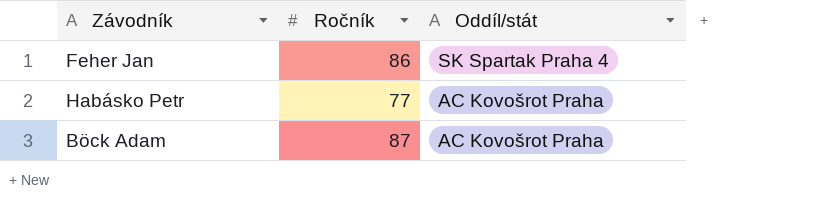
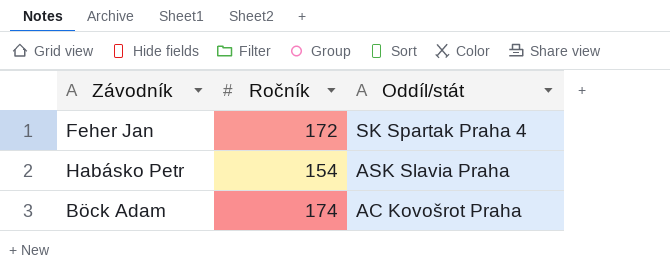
Feher Jan | Ročník: 86 -> 172
Habásko Petr | Ročník: 77 -> 154
Habásko Petr | Oddíl/stát: AC Kovošrot Praha -> ASK Slavia Praha
Böck Adam | Ročník: 87 -> 174

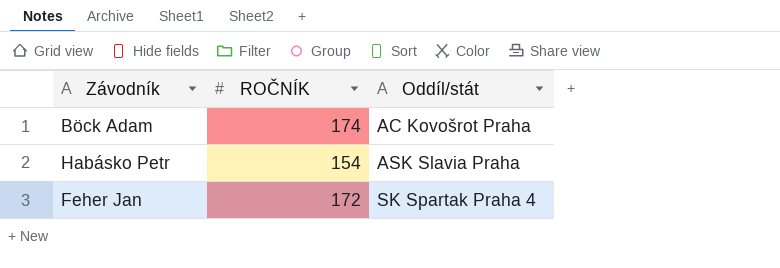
row order: Oddíl/stát descending -> Oddíl/stát ascending
column name: Ročník -> ROČNÍK

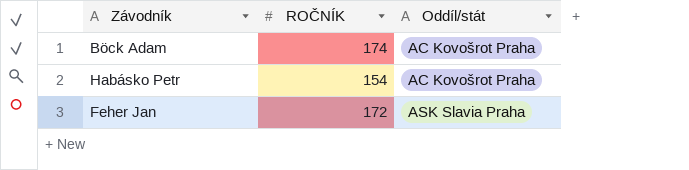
Habásko Petr | Oddíl/stát: ASK Slavia Praha -> AC Kovošrot Praha
Feher Jan | Oddíl/stát: SK Spartak Praha 4 -> ASK Slavia Praha

